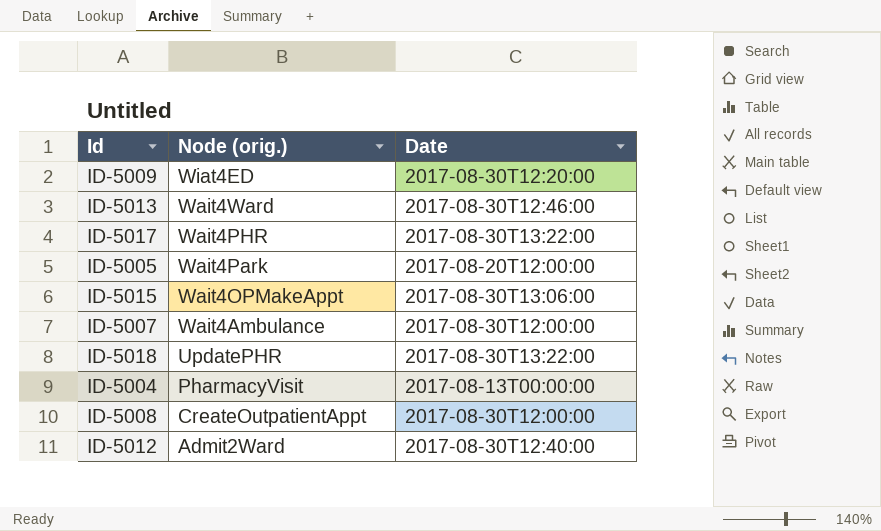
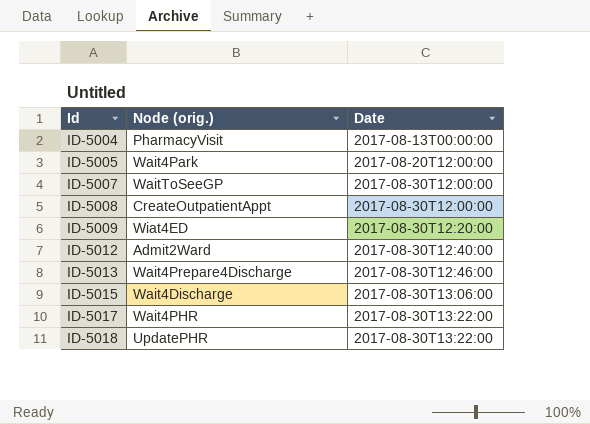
row order: Node (orig.) descending -> Id ascending
ID-5007 | Node (orig.): Wait4Ambulance -> WaitToSeeGP
ID-5013 | Node (orig.): Wait4Ward -> Wait4Prepare4Discharge
ID-5015 | Node (orig.): Wait4OPMakeAppt -> Wait4Discharge

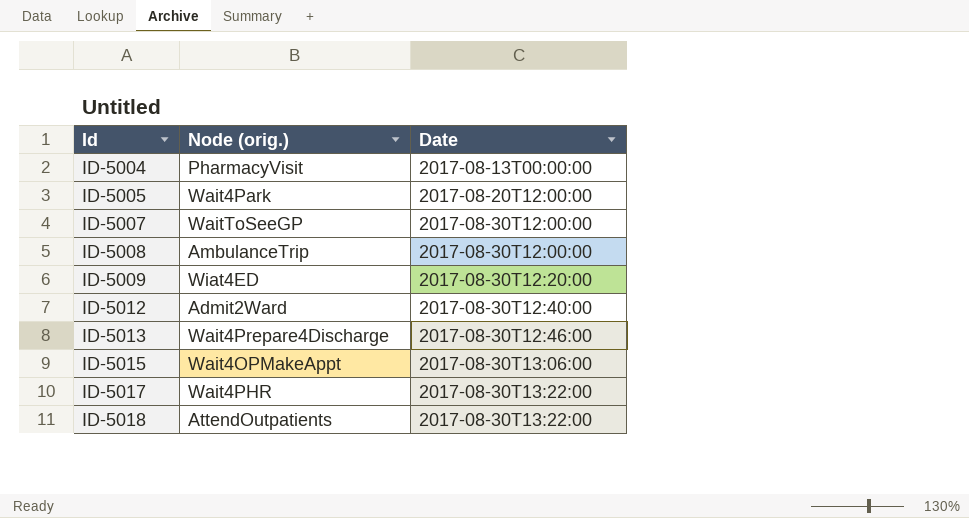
ID-5008 | Node (orig.): CreateOutpatientAppt -> AmbulanceTrip
ID-5015 | Node (orig.): Wait4Discharge -> Wait4OPMakeAppt
ID-5018 | Node (orig.): UpdatePHR -> AttendOutpatients

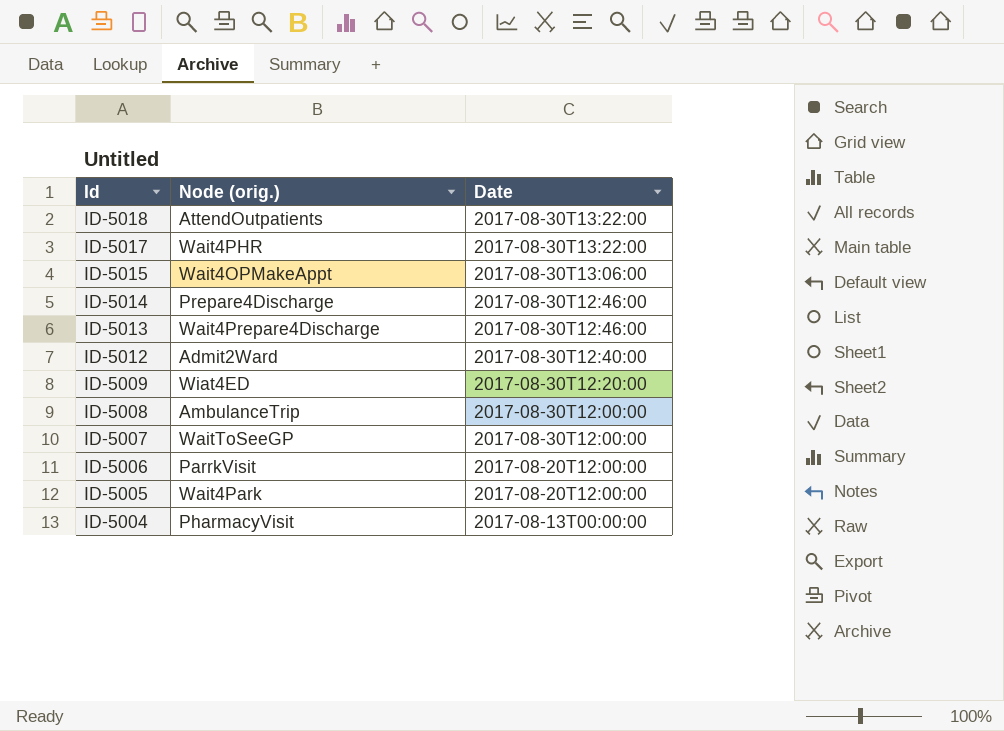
row order: Id ascending -> Id descending
row ID-5014: none -> Prepare4Discharge | 2017-08-30T12:46:00
row ID-5006: none -> ParrkVisit | 2017-08-20T12:00:00

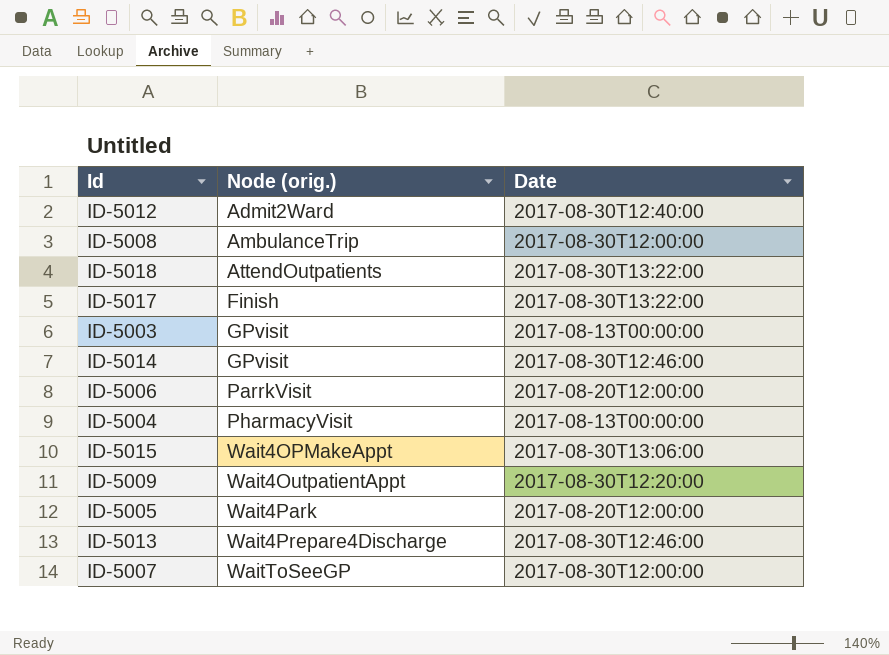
row order: Id descending -> Node (orig.) ascending
ID-5017 | Node (orig.): Wait4PHR -> Finish
row ID-5003: none -> GPvisit | 2017-08-13T00:00:00
ID-5014 | Node (orig.): Prepare4Discharge -> GPvisit
ID-5009 | Node (orig.): Wiat4ED -> Wait4OutpatientAppt

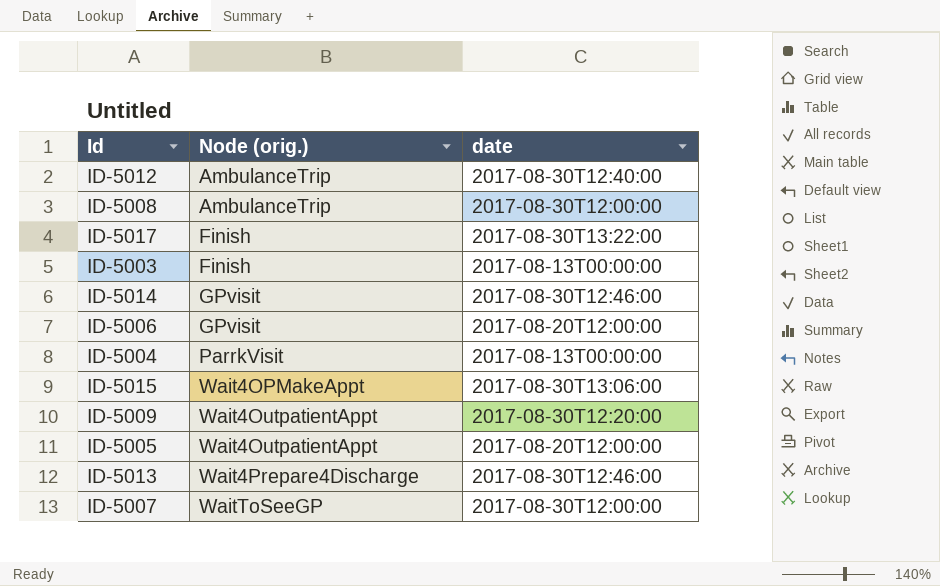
column name: Date -> date
row ID-5018: AttendOutpatients | 2017-08-30T13:22:00 -> none
ID-5012 | Node (orig.): Admit2Ward -> AmbulanceTrip
ID-5003 | Node (orig.): GPvisit -> Finish
ID-5006 | Node (orig.): ParrkVisit -> GPvisit
ID-5004 | Node (orig.): PharmacyVisit -> ParrkVisit
ID-5005 | Node (orig.): Wait4Park -> Wait4OutpatientAppt

